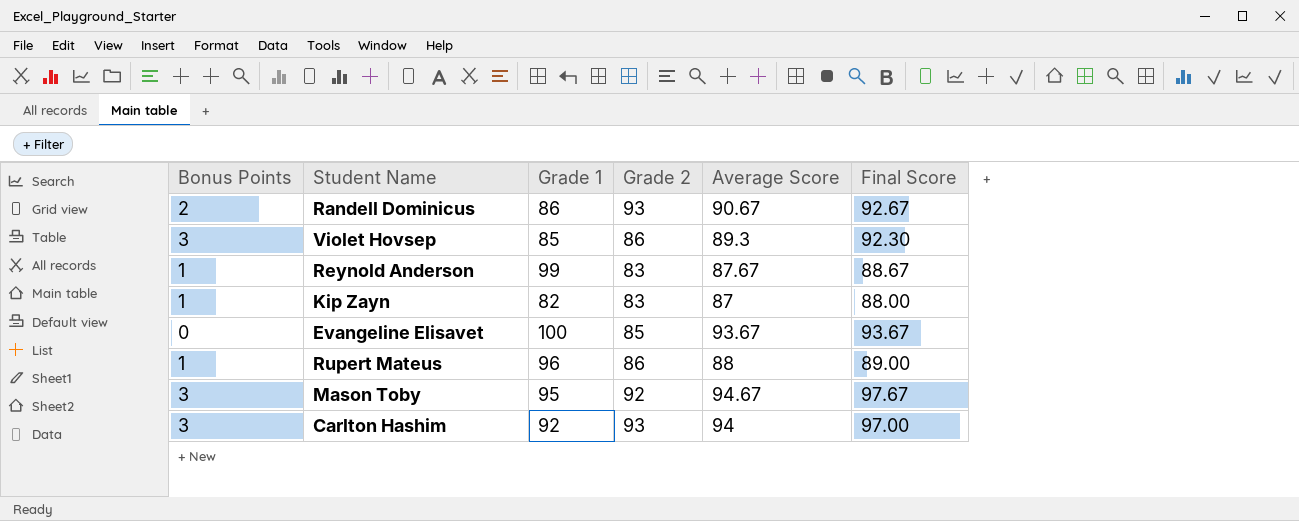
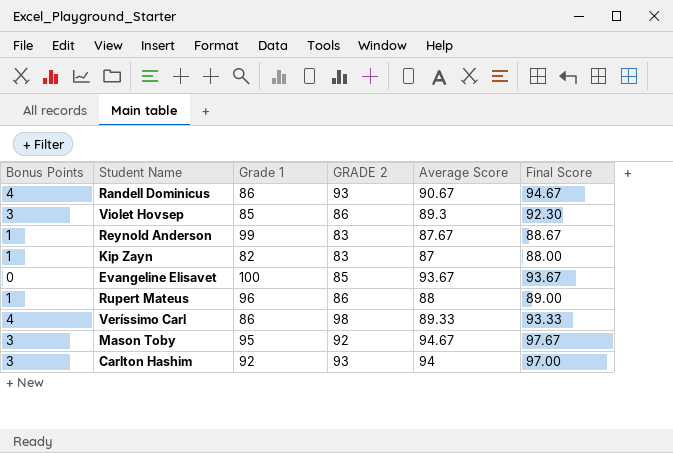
column name: Grade 2 -> GRADE 2
Randell Dominicus | Bonus Points: 2 -> 4
Randell Dominicus | Final Score: 92.67 -> 94.67
row Veríssimo Carl: none -> 4 | 86 | 98 | 89.33 | 93.33

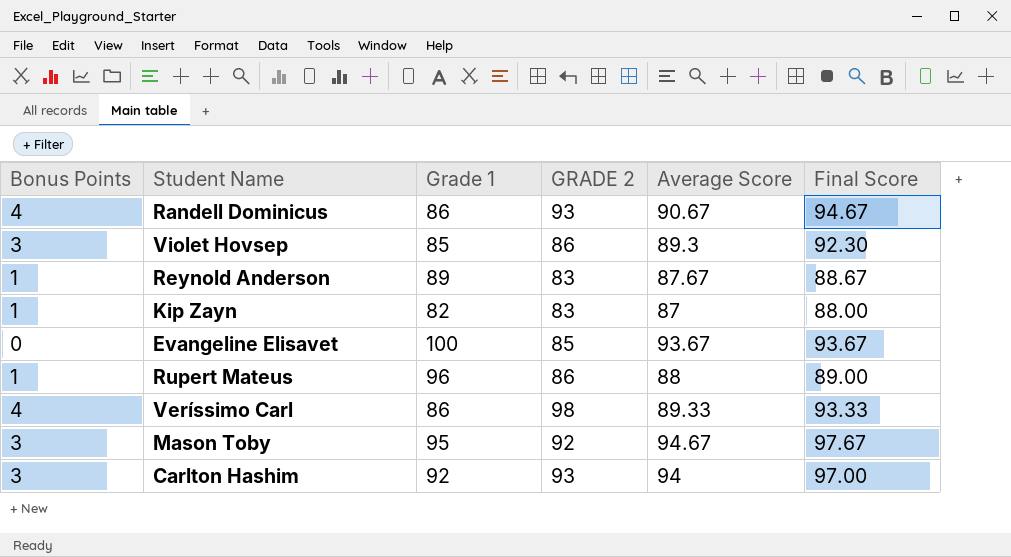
Reynold Anderson | Grade 1: 99 -> 89

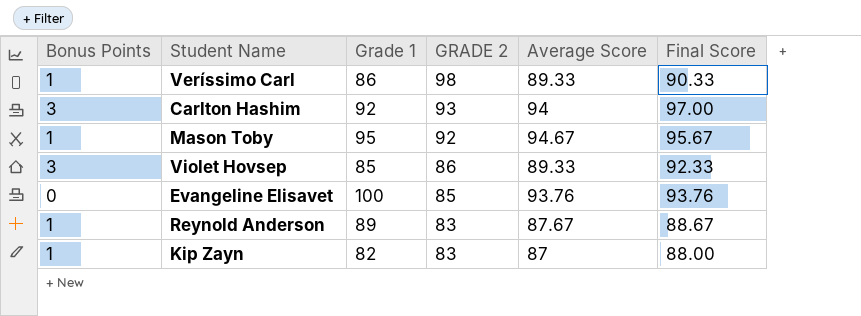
row order: none -> GRADE 2 descending
row Randell Dominicus: 4 | 86 | 93 | 90.67 | 94.67 -> none
row Rupert Mateus: 1 | 96 | 86 | 88 | 89.00 -> none
Veríssimo Carl | Bonus Points: 4 -> 1
Veríssimo Carl | Final Score: 93.33 -> 90.33
Mason Toby | Bonus Points: 3 -> 1
Mason Toby | Final Score: 97.67 -> 95.67
Violet Hovsep | Average Score: 89.3 -> 89.33
Violet Hovsep | Final Score: 92.30 -> 92.33
Evangeline Elisavet | Average Score: 93.67 -> 93.76
Evangeline Elisavet | Final Score: 93.67 -> 93.76

